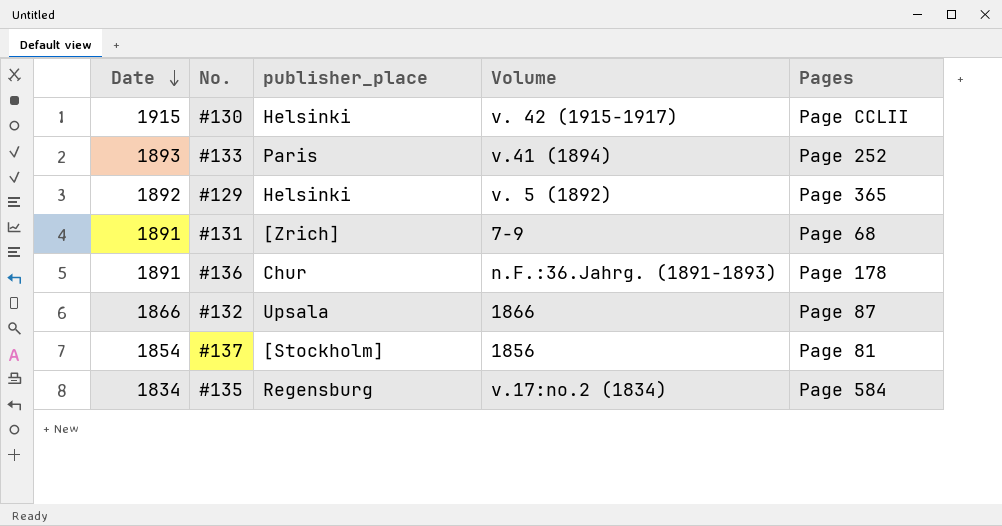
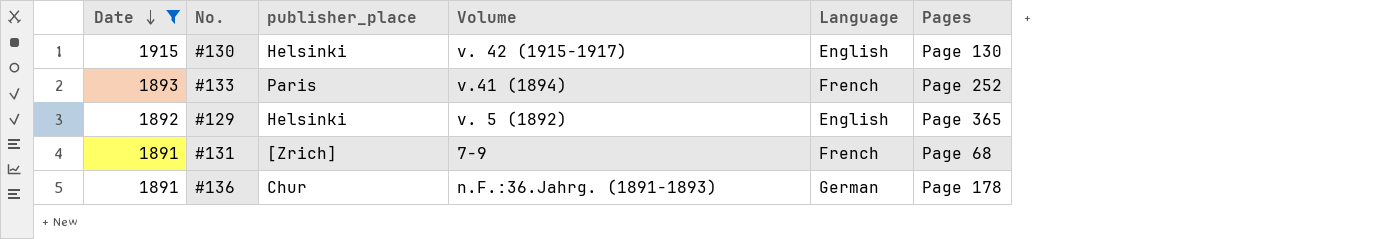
filter: none -> Date >= 1891
column Language | position: none -> 5
#130 | Pages: Page CCLII -> Page 130

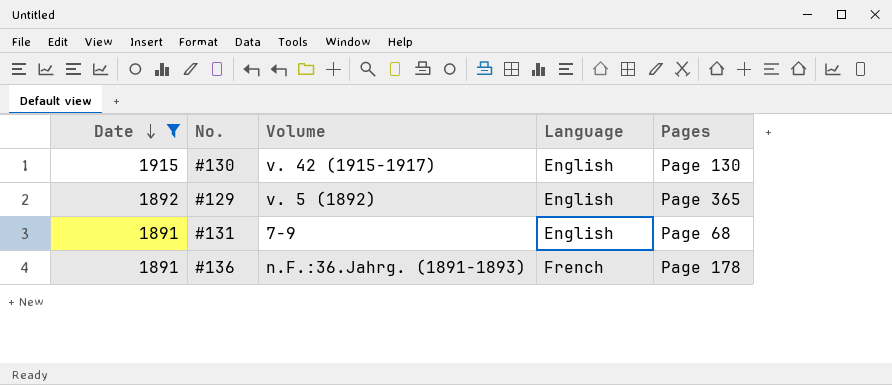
column publisher_place | position: 3 -> none
row #133: 1893 | Paris | v.41 (1894) | French | Page 252 -> none
#131 | Language: French -> English
#136 | Language: German -> French

